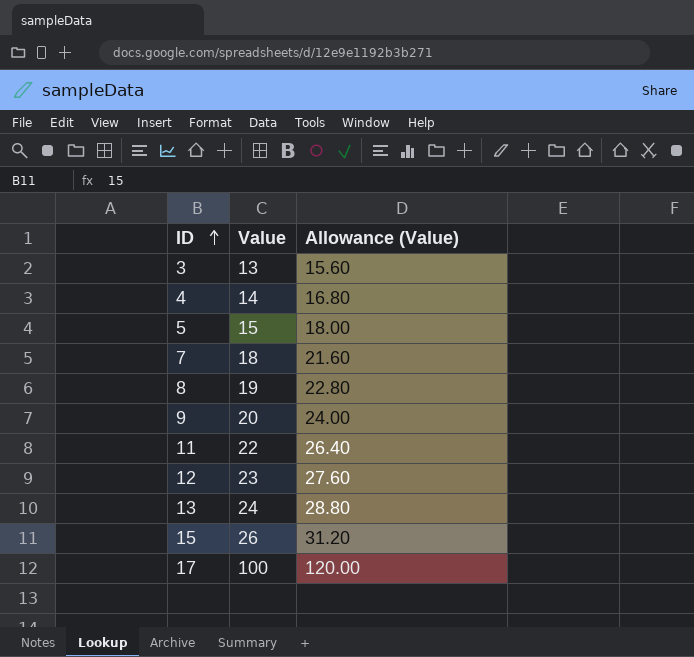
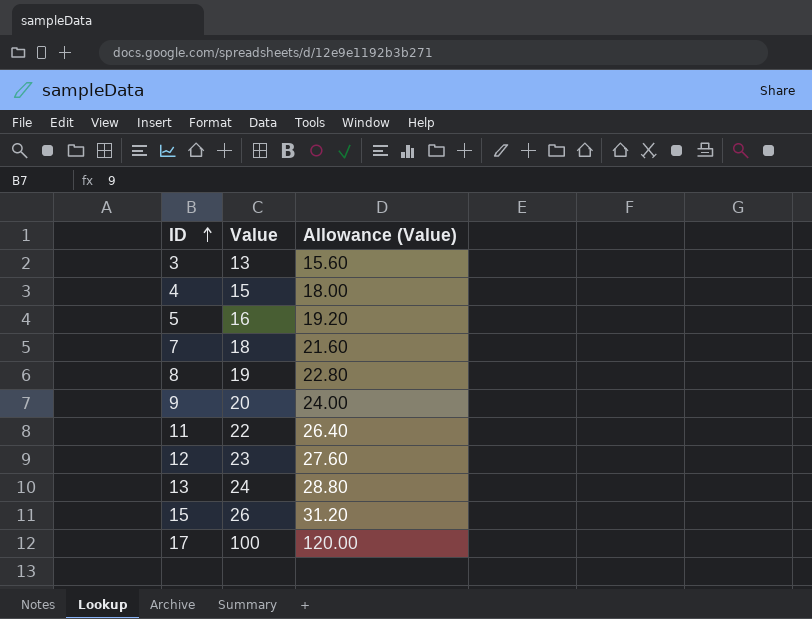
4 | Value: 14 -> 15
4 | Allowance (Value): 16.80 -> 18.00
5 | Value: 15 -> 16
5 | Allowance (Value): 18.00 -> 19.20

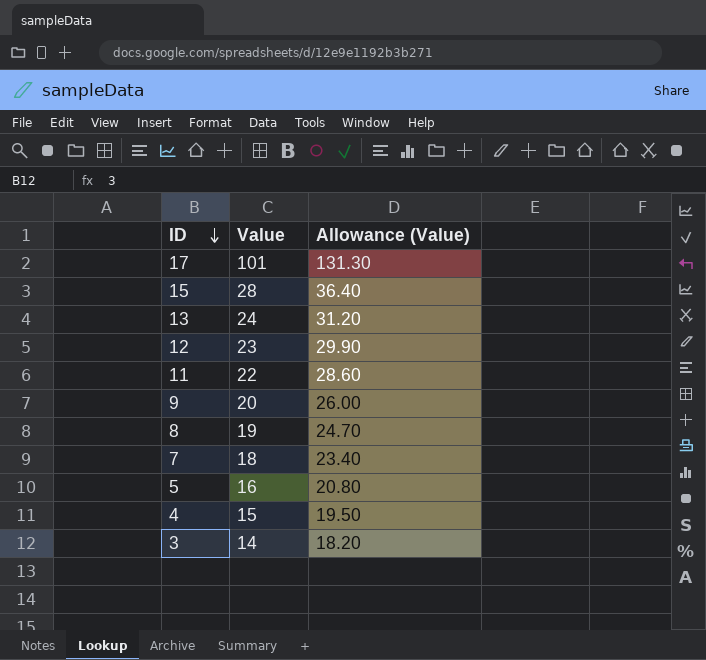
row order: ID ascending -> ID descending
column Allowance (Value) | formula: [Value] * 1.2 -> [Value] * 1.3
17 | Value: 100 -> 101
15 | Value: 26 -> 28
3 | Value: 13 -> 14

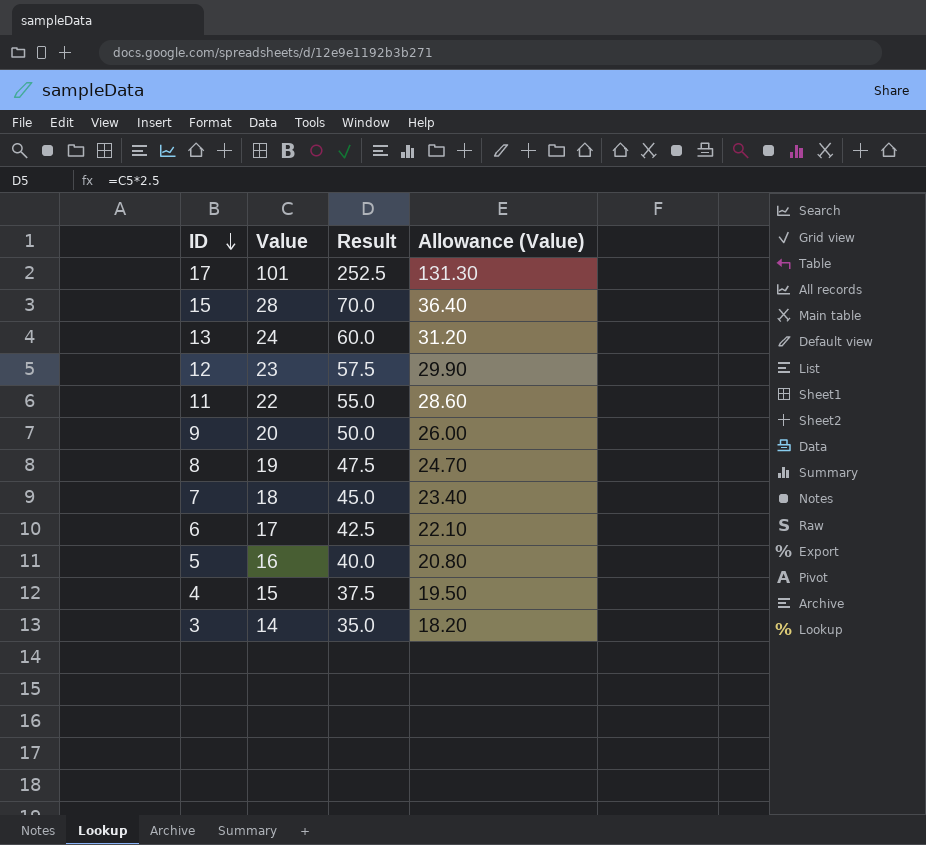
column Result | formula: none -> [Value] * 2.5
row 6: none -> 17 | 42.5 | 22.10

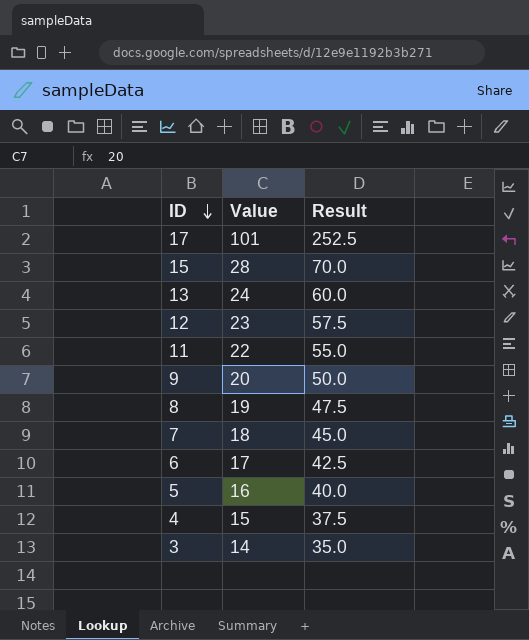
column Allowance (Value) | formula: [Value] * 1.3 -> none

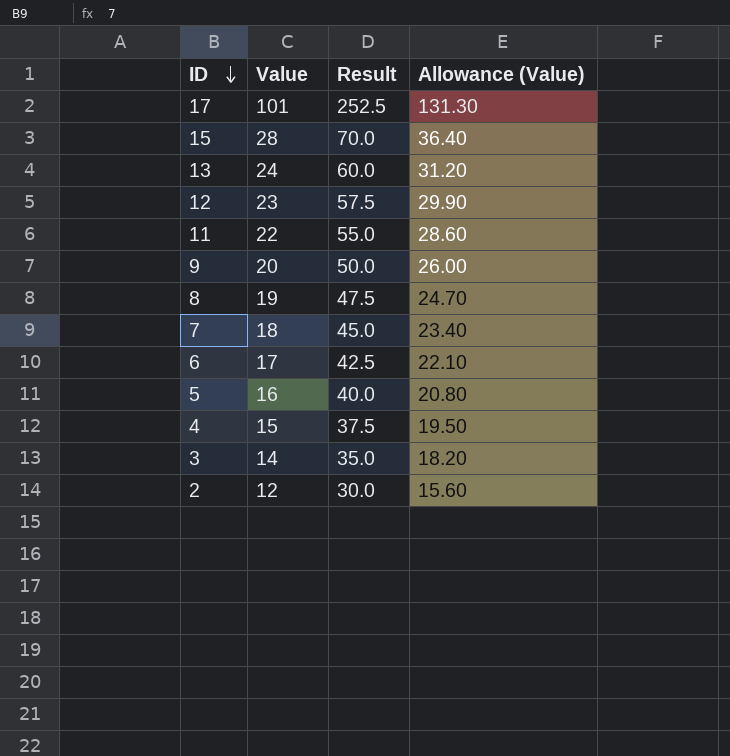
column Allowance (Value) | formula: none -> [Value] * 1.3
row 2: none -> 12 | 30.0 | 15.60

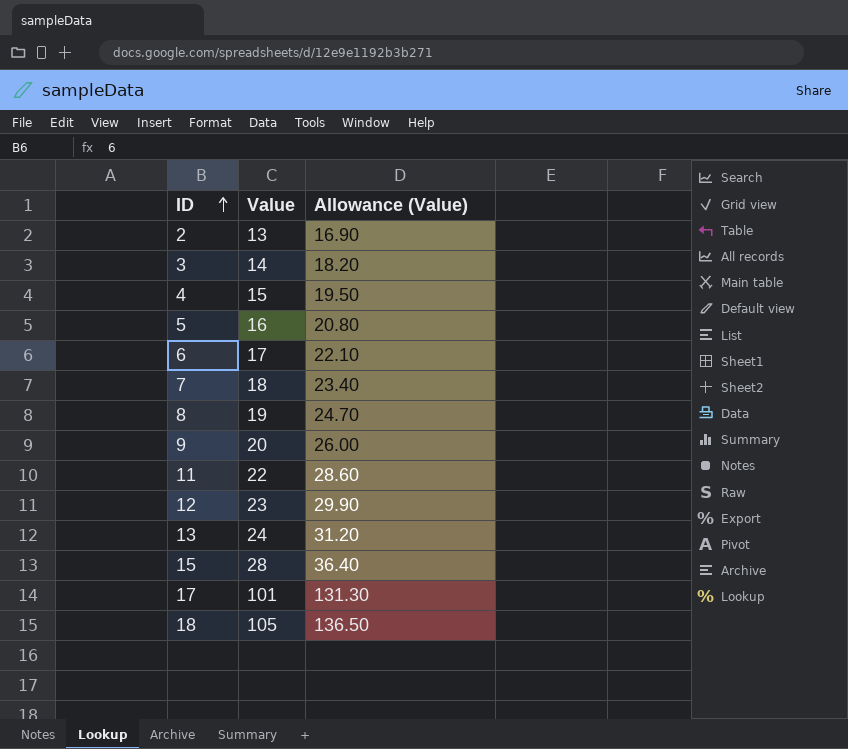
row order: ID descending -> ID ascending
column Result | formula: [Value] * 2.5 -> none
2 | Value: 12 -> 13
2 | Allowance (Value): 15.60 -> 16.90
row 18: none -> 105 | 136.50

